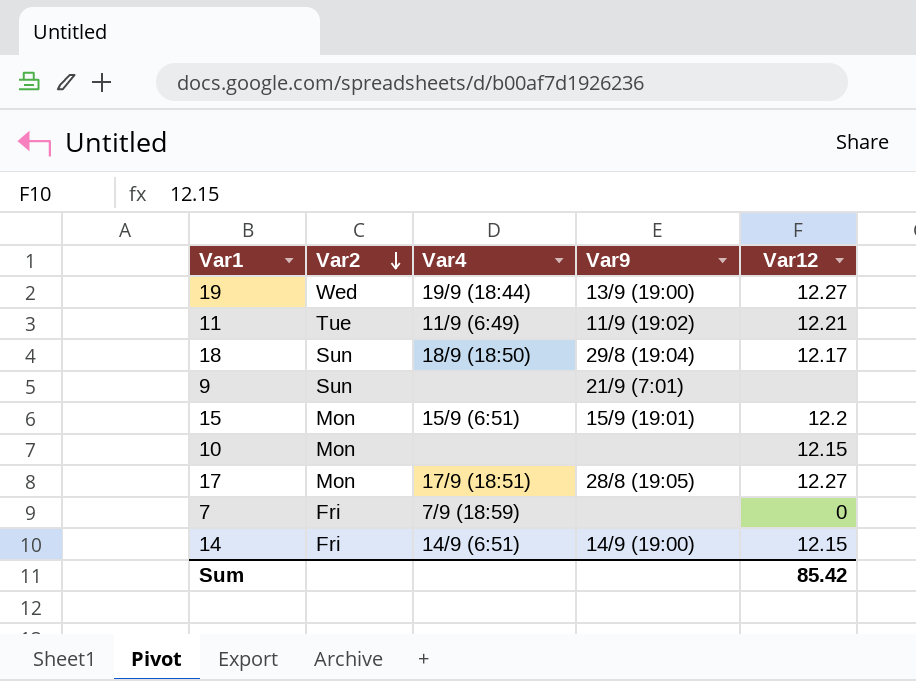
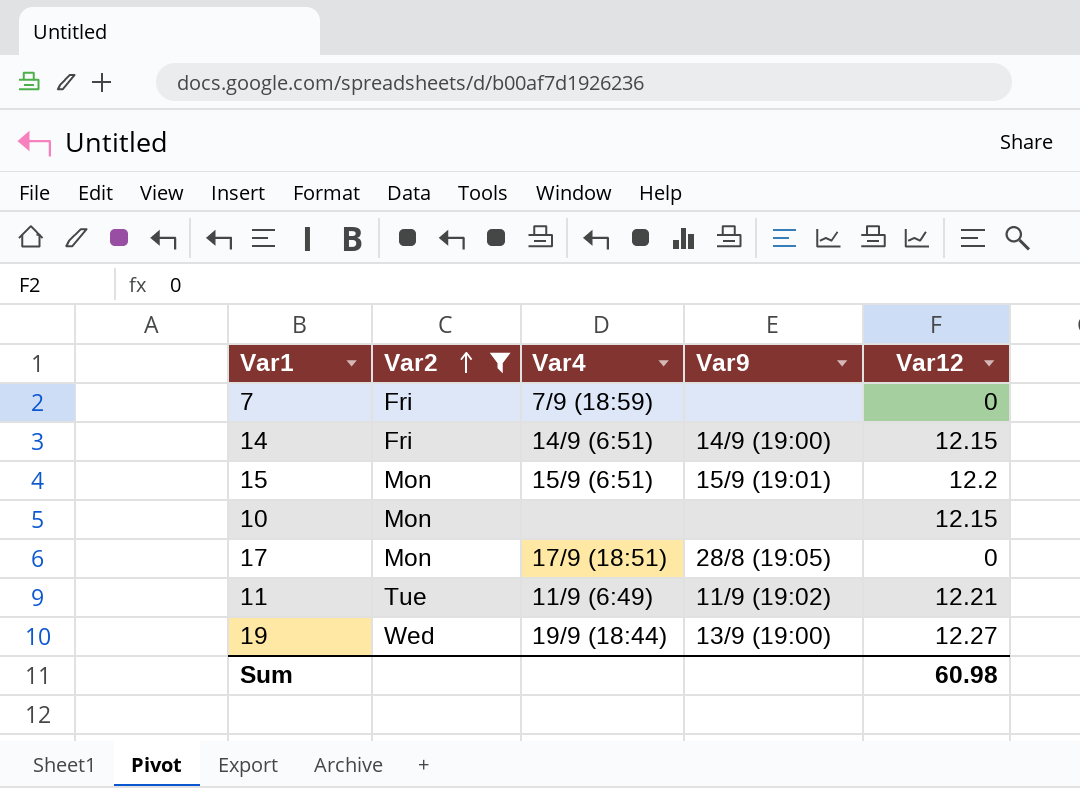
filter: none -> Var2 != Sun
row order: Var2 descending -> Var2 ascending
17 | Var12: 12.27 -> 0
Sum | Var12: 85.42 -> 60.98

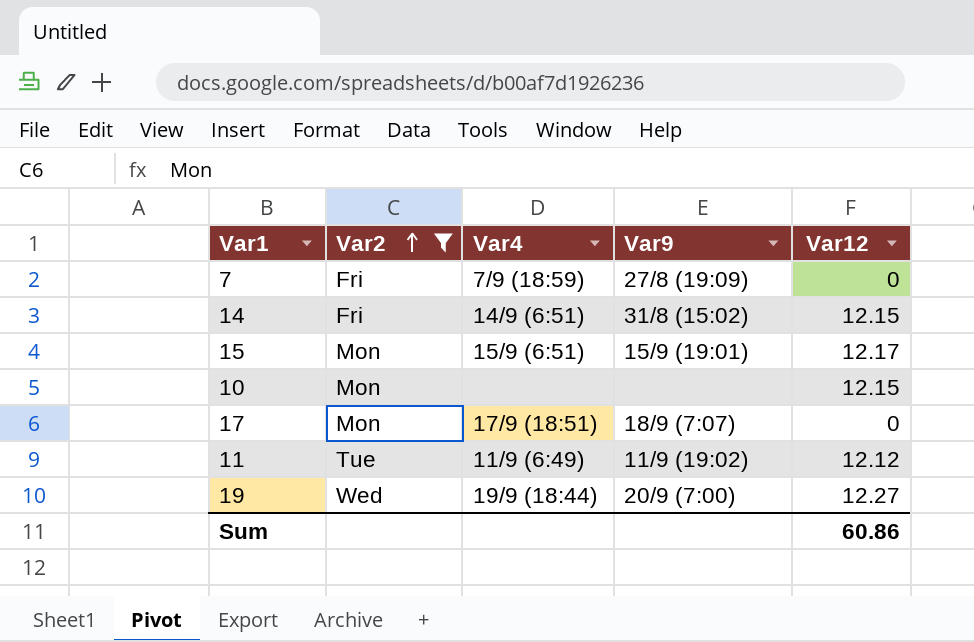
7 | Var9: none -> 27/8 (19:09)
14 | Var9: 14/9 (19:00) -> 31/8 (15:02)
15 | Var12: 12.2 -> 12.17
17 | Var9: 28/8 (19:05) -> 18/9 (7:07)
11 | Var12: 12.21 -> 12.12
19 | Var9: 13/9 (19:00) -> 20/9 (7:00)
Sum | Var12: 60.98 -> 60.86

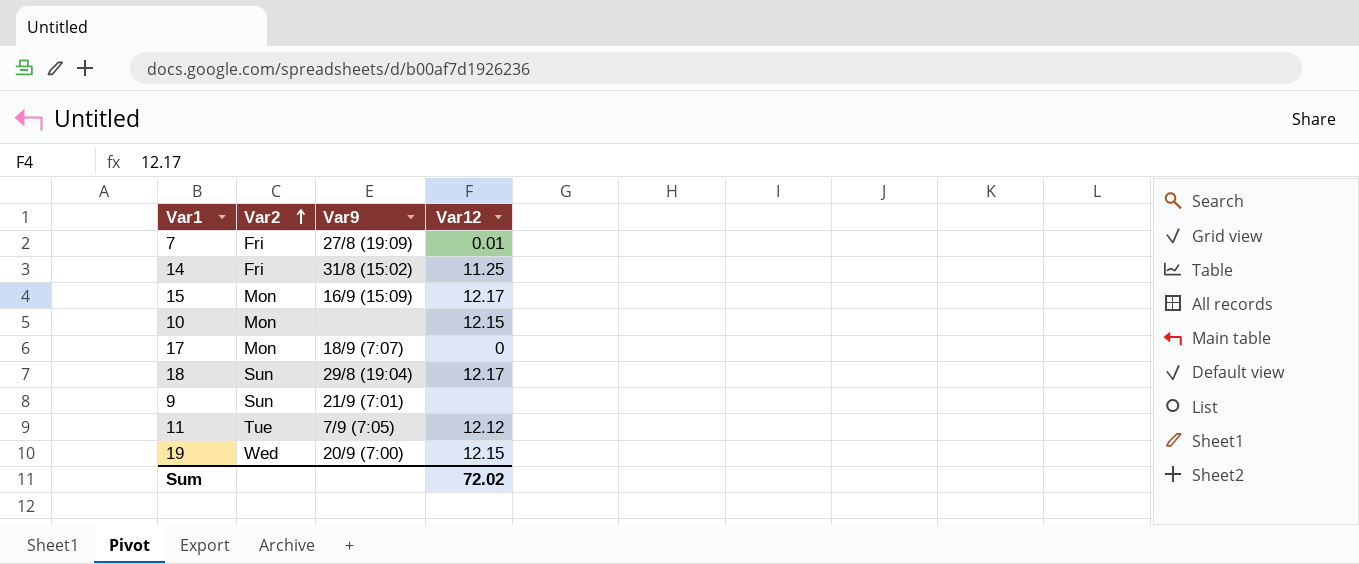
filter: Var2 != Sun -> none
column Var4 | position: 3 -> none
7 | Var12: 0 -> 0.01
14 | Var12: 12.15 -> 11.25
15 | Var9: 15/9 (19:01) -> 16/9 (15:09)
11 | Var9: 11/9 (19:02) -> 7/9 (7:05)
19 | Var12: 12.27 -> 12.15
Sum | Var12: 60.86 -> 72.02

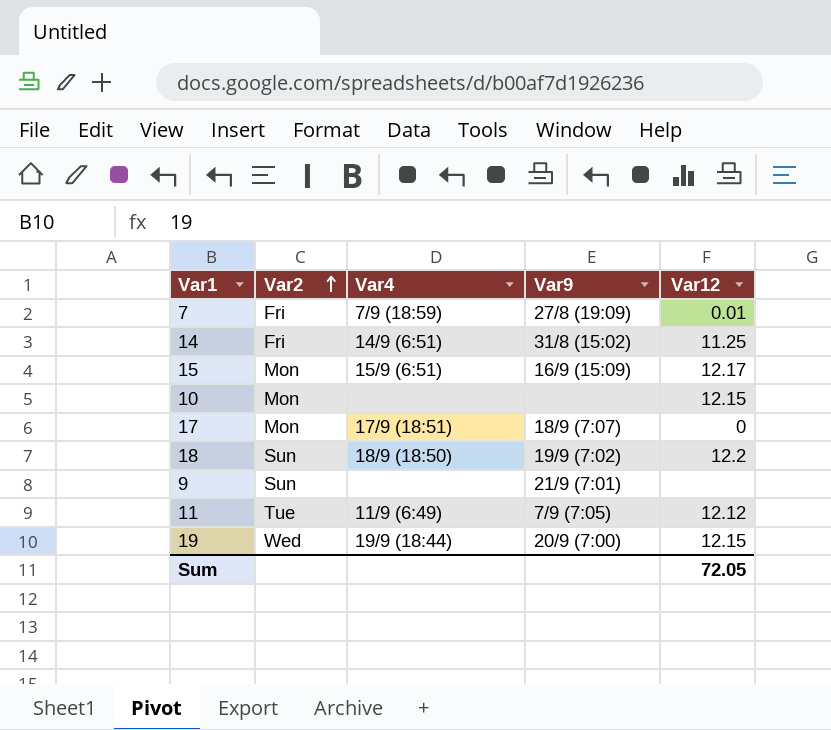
column Var4 | position: none -> 3
18 | Var9: 29/8 (19:04) -> 19/9 (7:02)
18 | Var12: 12.17 -> 12.2
Sum | Var12: 72.02 -> 72.05

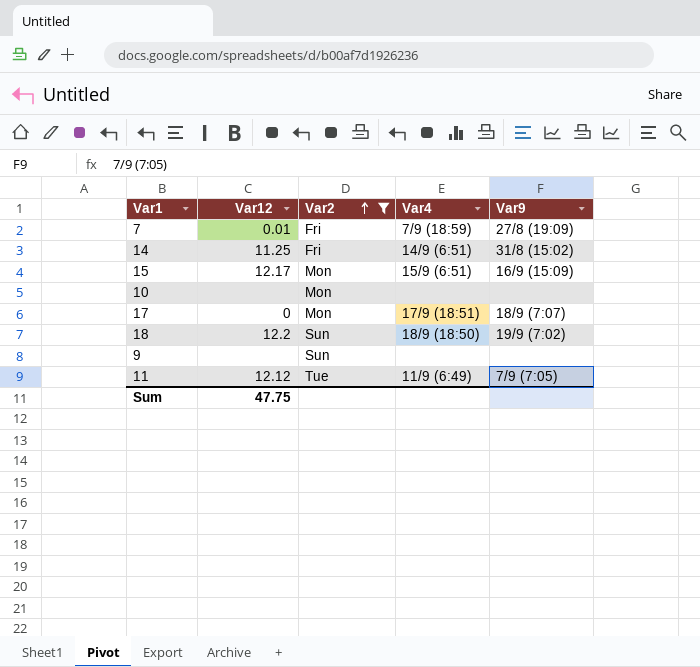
filter: none -> Var2 != Wed
column Var12 | position: 5 -> 2
10 | Var12: 12.15 -> none
9 | Var9: 21/9 (7:01) -> none
Sum | Var12: 72.05 -> 47.75

